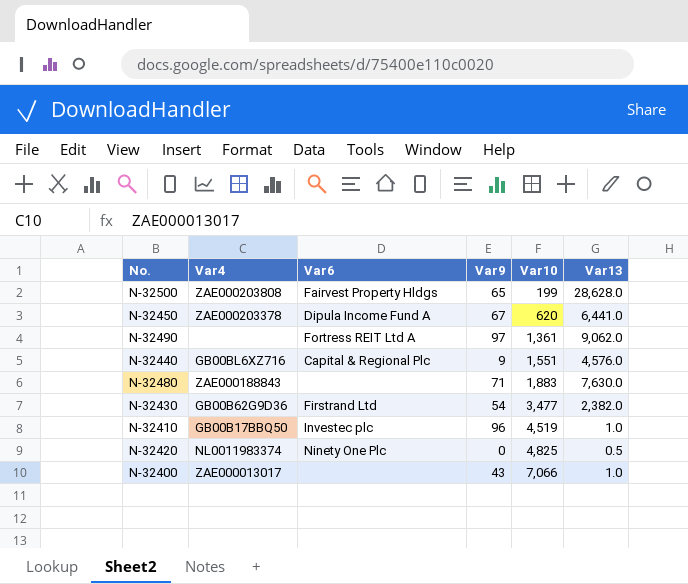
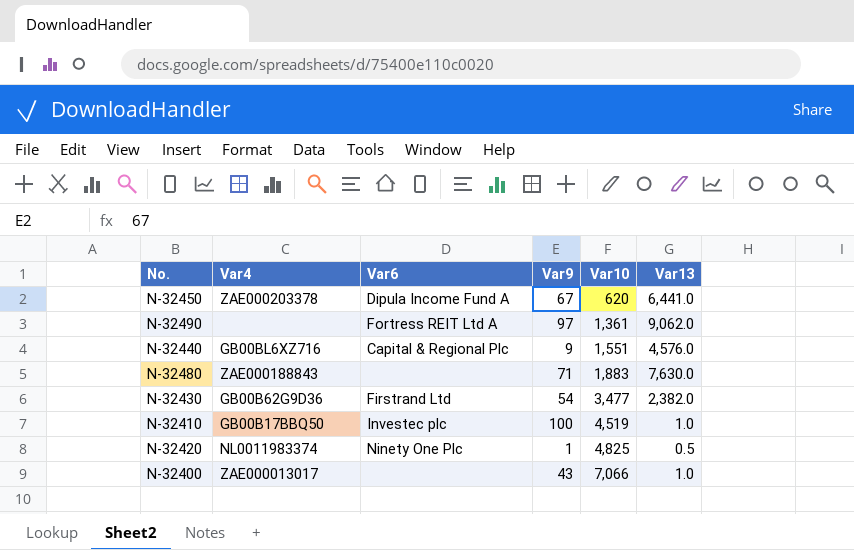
row N-32500: ZAE000203808 | Fairvest Property Hldgs | 65 | 199 | 28,628.0 -> none
N-32410 | Var9: 96 -> 100
N-32420 | Var9: 0 -> 1

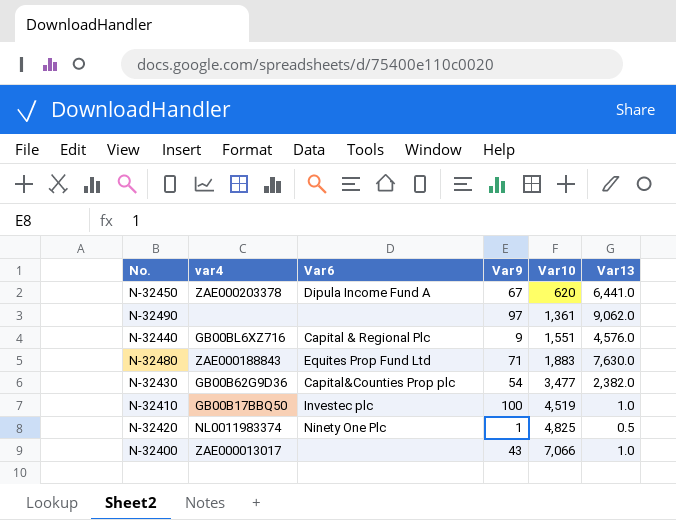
column name: Var4 -> var4
N-32490 | Var6: Fortress REIT Ltd A -> none
N-32480 | Var6: none -> Equites Prop Fund Ltd
N-32430 | Var6: Firstrand Ltd -> Capital&Counties Prop plc

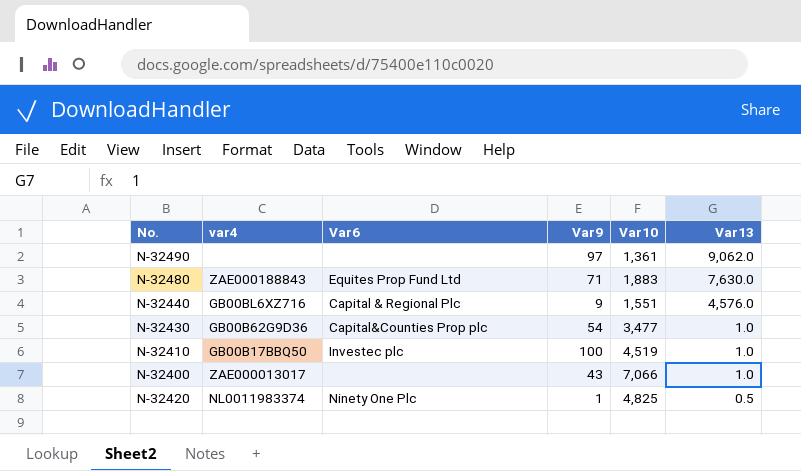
row order: Var10 ascending -> Var13 descending
row N-32450: ZAE000203378 | Dipula Income Fund A | 67 | 620 | 6,441.0 -> none
N-32430 | Var13: 2,382.0 -> 1.0

